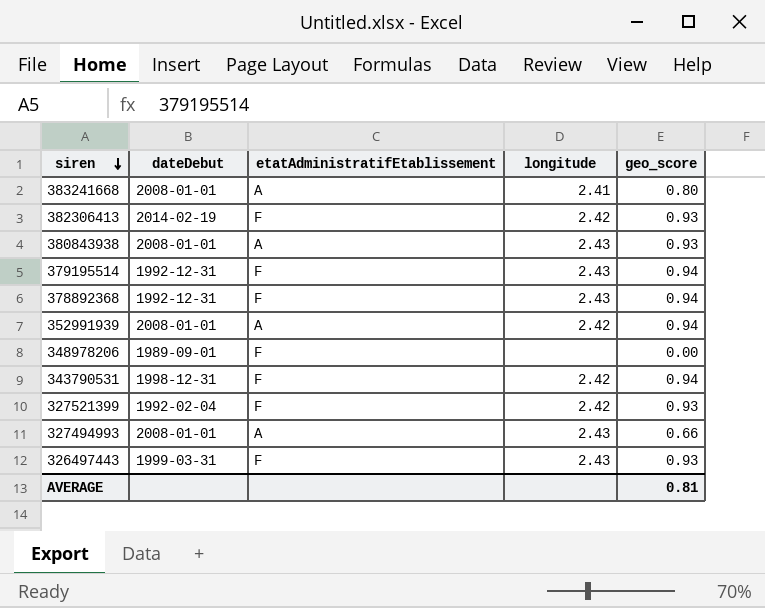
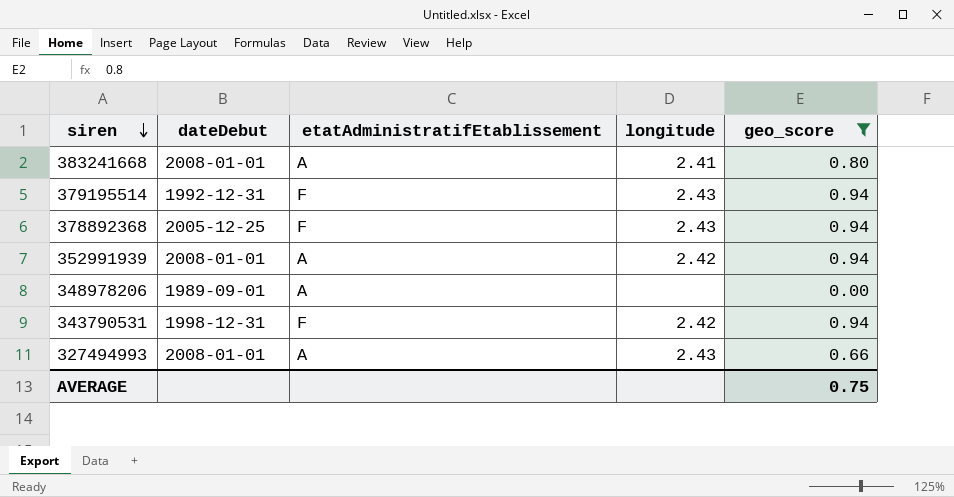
filter: none -> geo_score != 0.93
378892368 | dateDebut: 1992-12-31 -> 2005-12-25
348978206 | etatAdministratifEtablissement: F -> A
AVERAGE | geo_score: 0.81 -> 0.75

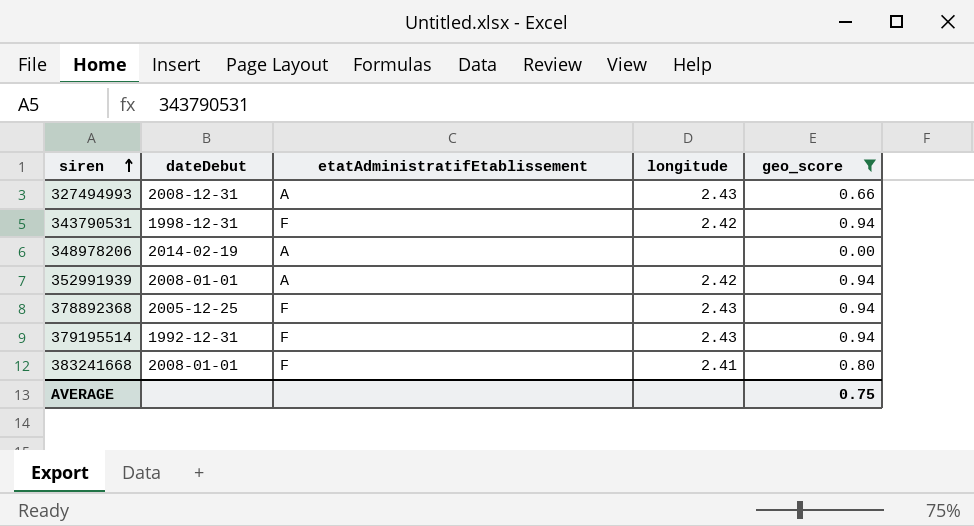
row order: siren descending -> siren ascending
327494993 | dateDebut: 2008-01-01 -> 2008-12-31
348978206 | dateDebut: 1989-09-01 -> 2014-02-19
383241668 | etatAdministratifEtablissement: A -> F

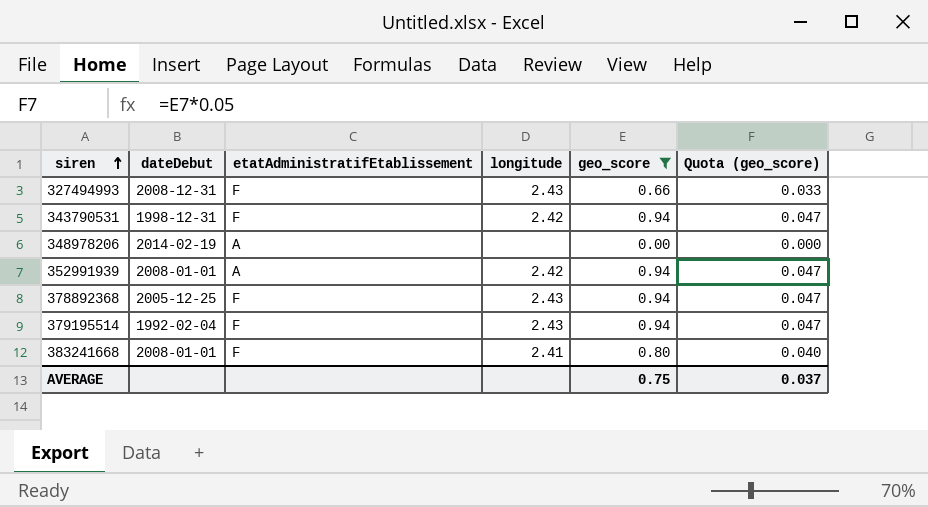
column Quota (geo_score) | formula: none -> [geo_score] * 0.05
327494993 | etatAdministratifEtablissement: A -> F
379195514 | dateDebut: 1992-12-31 -> 1992-02-04

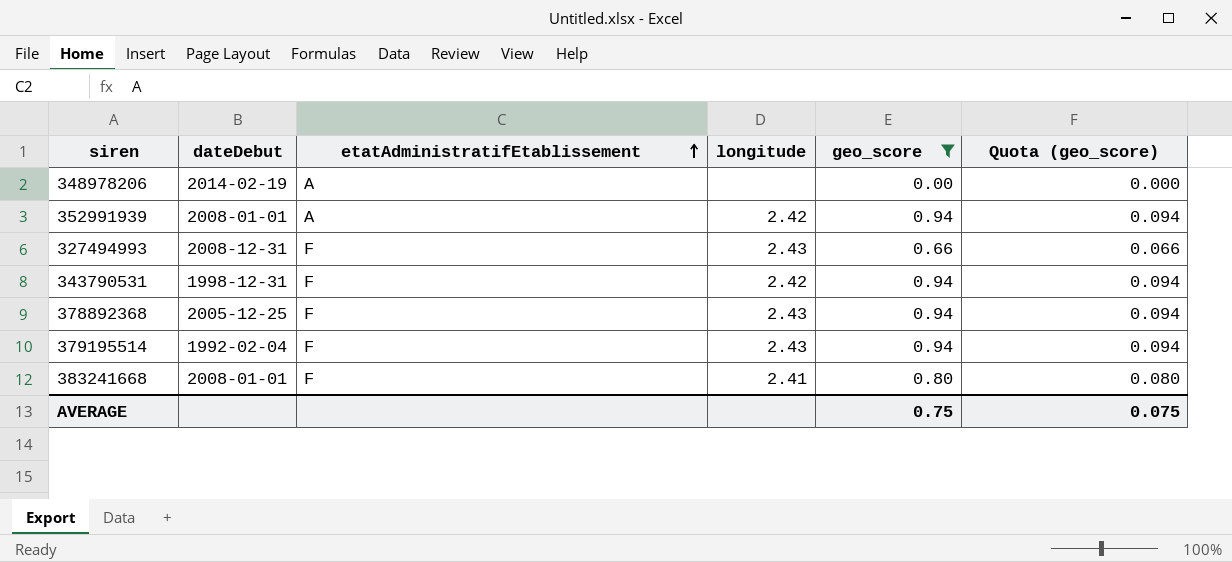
row order: siren ascending -> etatAdministratifEtablissement ascending
column Quota (geo_score) | formula: [geo_score] * 0.05 -> [geo_score] * 0.1
AVERAGE | Quota (geo_score): 0.037 -> 0.075

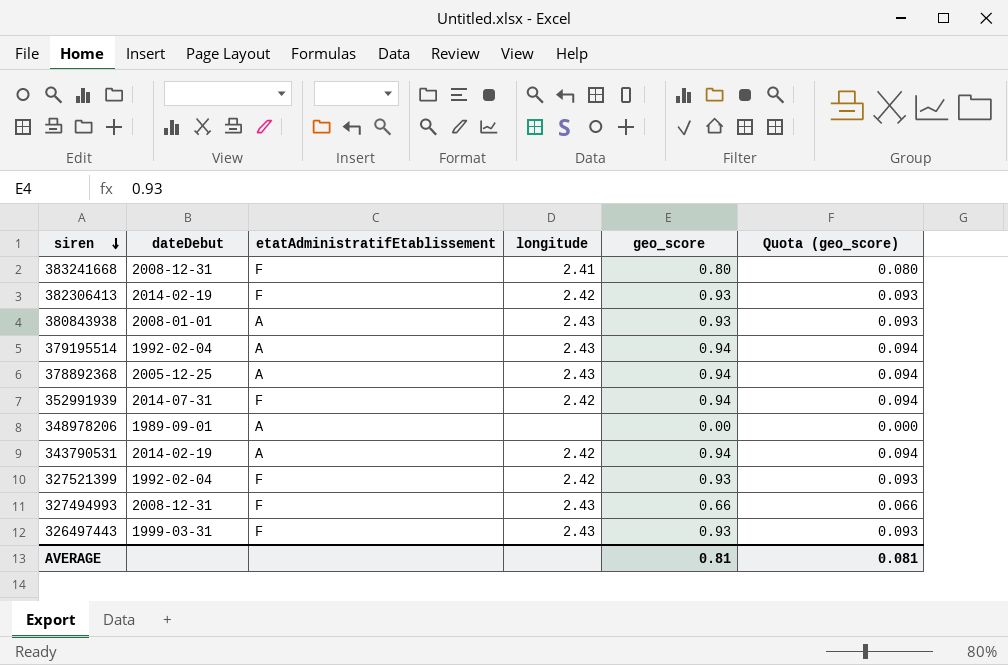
filter: geo_score != 0.93 -> none
row order: etatAdministratifEtablissement ascending -> siren descending
383241668 | dateDebut: 2008-01-01 -> 2008-12-31
379195514 | etatAdministratifEtablissement: F -> A
378892368 | etatAdministratifEtablissement: F -> A
352991939 | dateDebut: 2008-01-01 -> 2014-07-31
352991939 | etatAdministratifEtablissement: A -> F
348978206 | dateDebut: 2014-02-19 -> 1989-09-01
343790531 | dateDebut: 1998-12-31 -> 2014-02-19
343790531 | etatAdministratifEtablissement: F -> A
AVERAGE | geo_score: 0.75 -> 0.81
AVERAGE | Quota (geo_score): 0.075 -> 0.081

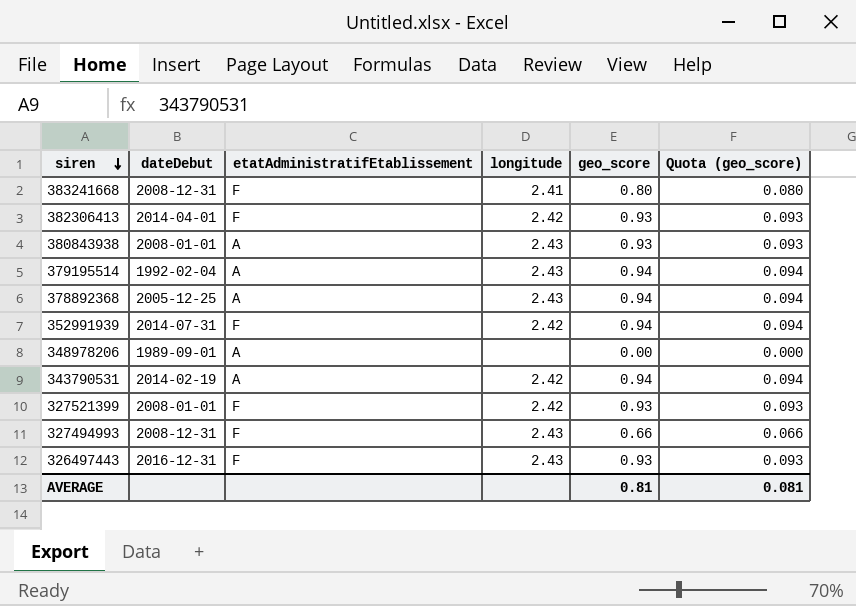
382306413 | dateDebut: 2014-02-19 -> 2014-04-01
327521399 | dateDebut: 1992-02-04 -> 2008-01-01
326497443 | dateDebut: 1999-03-31 -> 2016-12-31

